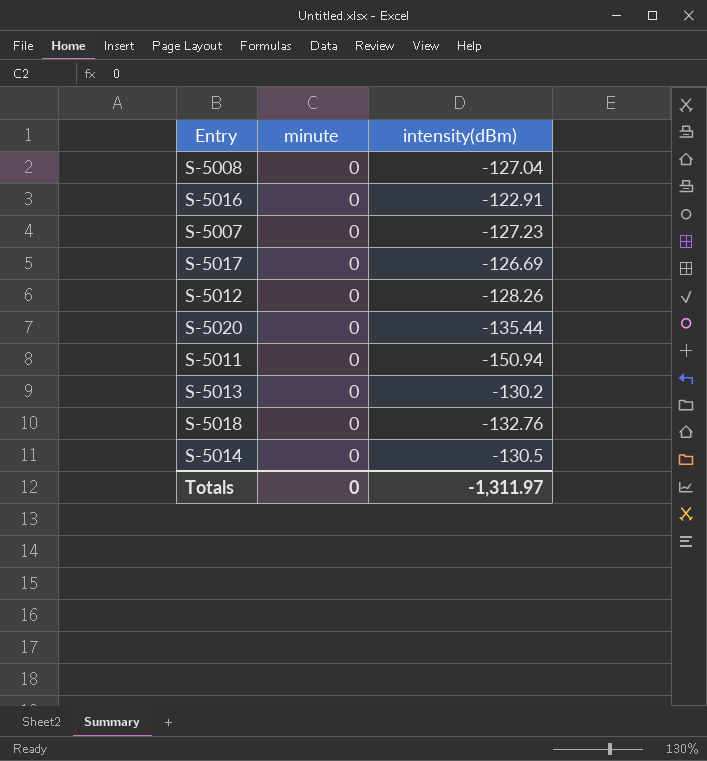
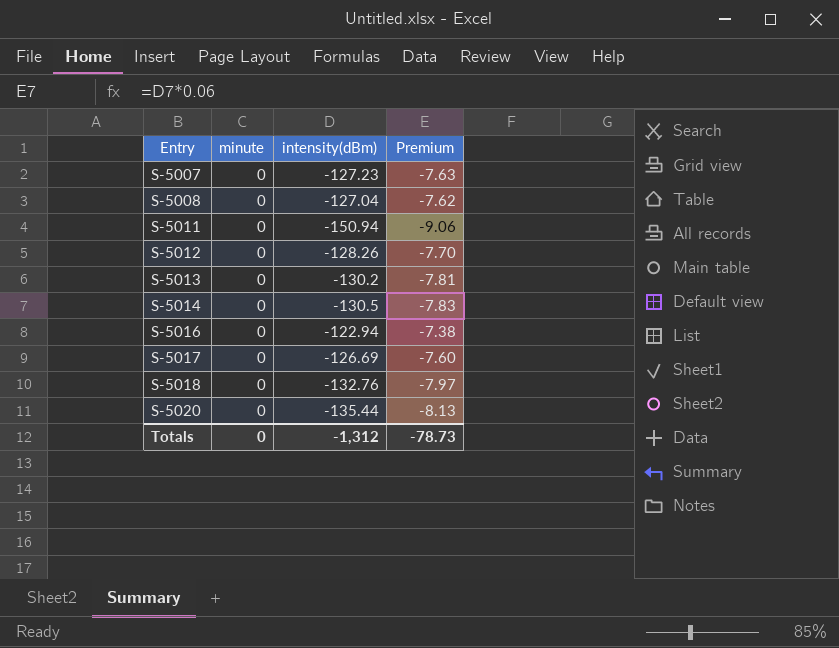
row order: none -> Entry ascending
column Premium | formula: none -> [intensity(dBm)] * 0.06
S-5016 | intensity(dBm): -122.91 -> -122.94
Totals | intensity(dBm): -1,311.97 -> -1,312

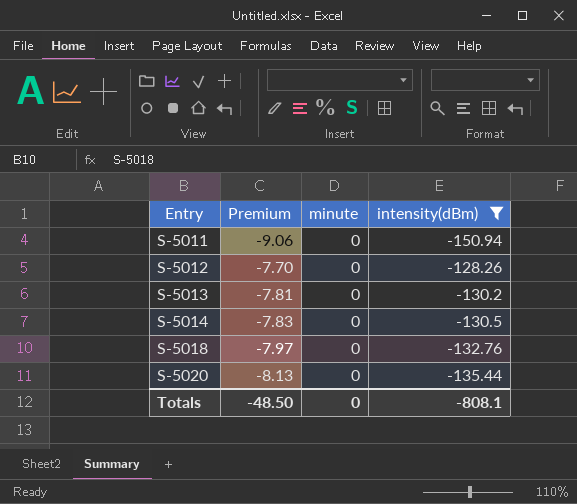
filter: none -> intensity(dBm) <= -128.26
column Premium | position: 4 -> 2
Totals | Premium: -78.73 -> -48.50
Totals | intensity(dBm): -1,312 -> -808.1

